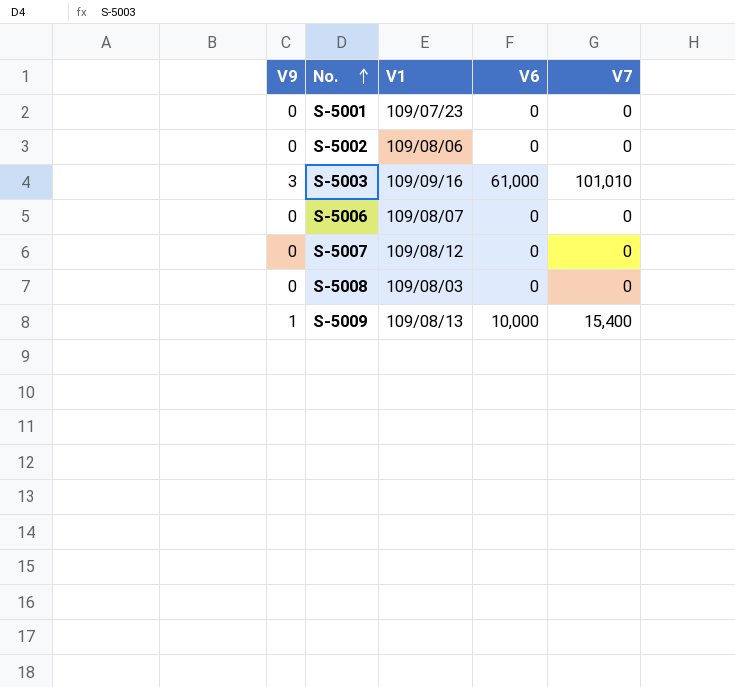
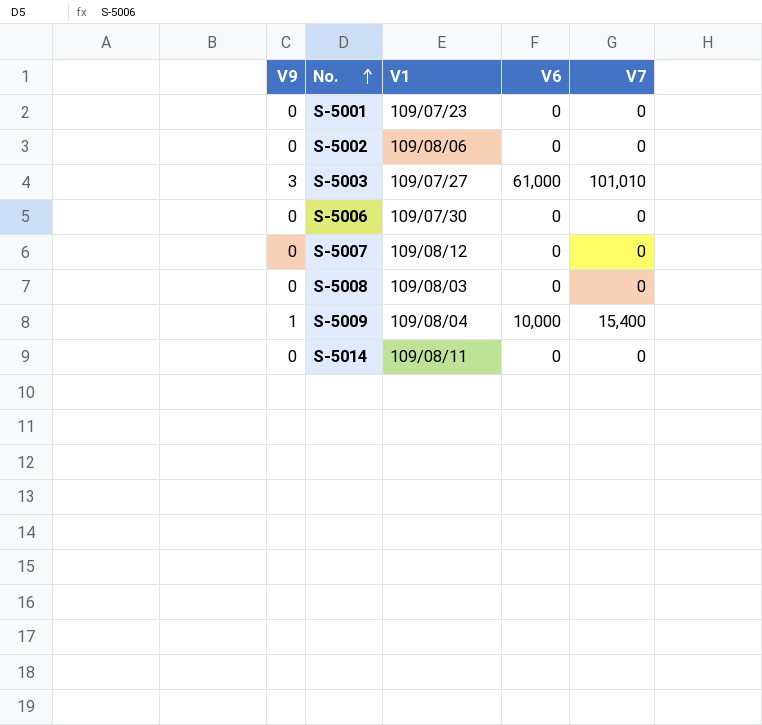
S-5003 | V1: 109/09/16 -> 109/07/27
S-5006 | V1: 109/08/07 -> 109/07/30
S-5009 | V1: 109/08/13 -> 109/08/04
row S-5014: none -> 0 | 109/08/11 | 0 | 0

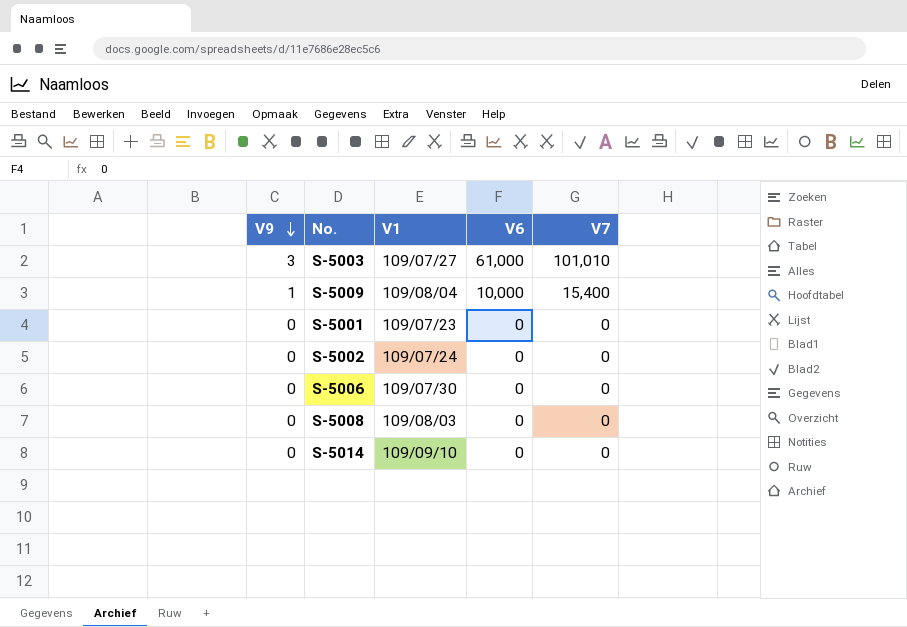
row order: No. ascending -> V9 descending
row S-5007: 0 | 109/08/12 | 0 | 0 -> none
S-5002 | V1: 109/08/06 -> 109/07/24
S-5014 | V1: 109/08/11 -> 109/09/10

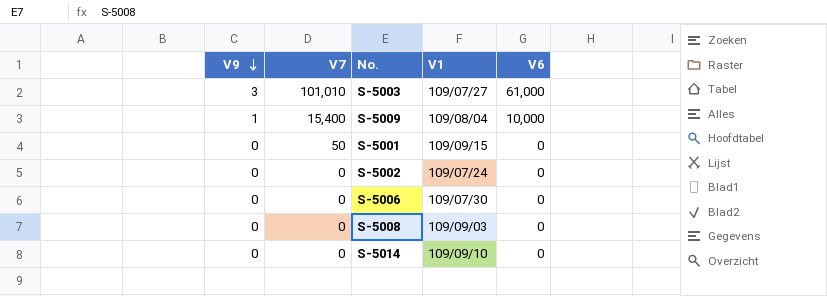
column V7 | position: 5 -> 2
S-5001 | V7: 0 -> 50
S-5001 | V1: 109/07/23 -> 109/09/15
S-5008 | V1: 109/08/03 -> 109/09/03

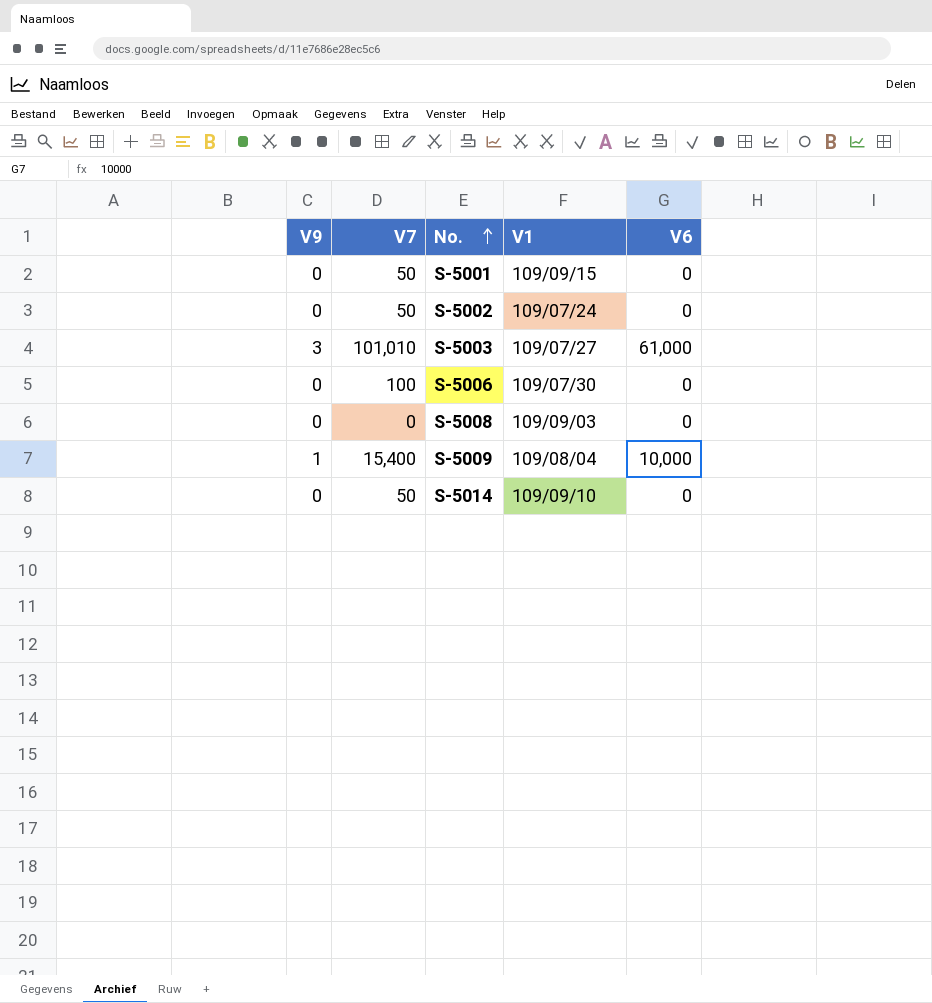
row order: V9 descending -> No. ascending
S-5002 | V7: 0 -> 50
S-5006 | V7: 0 -> 100
S-5014 | V7: 0 -> 50

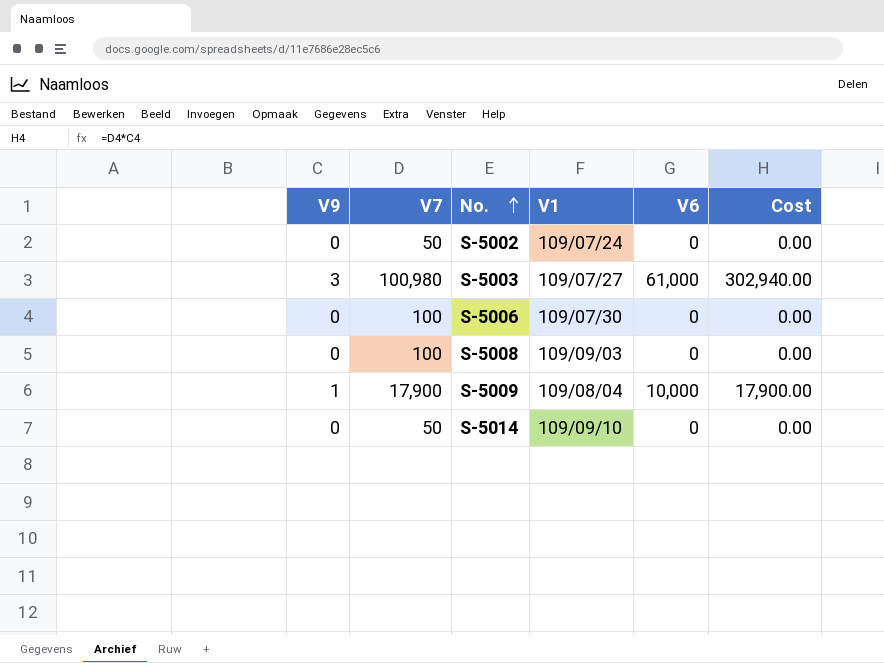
column Cost | formula: none -> [V9] * [V7]
row S-5001: 0 | 50 | 109/09/15 | 0 -> none
S-5003 | V7: 101,010 -> 100,980
S-5008 | V7: 0 -> 100
S-5009 | V7: 15,400 -> 17,900

